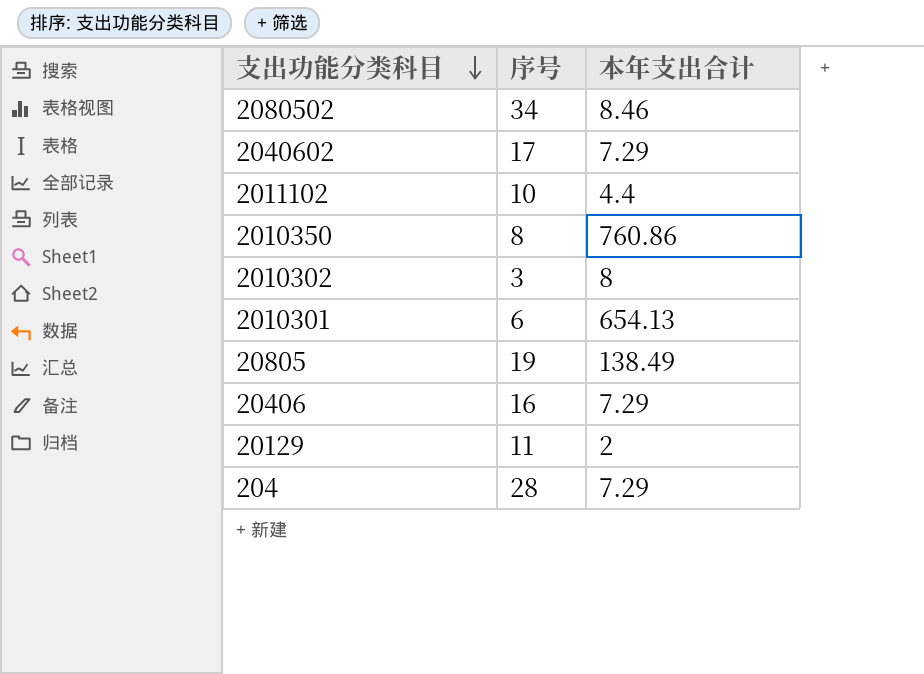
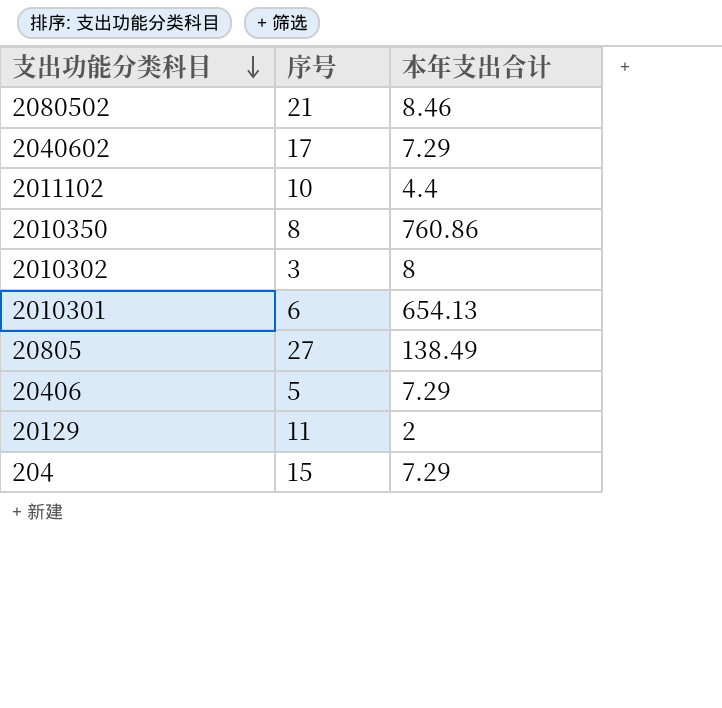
2080502 | 序号: 34 -> 21
20805 | 序号: 19 -> 27
20406 | 序号: 16 -> 5
204 | 序号: 28 -> 15

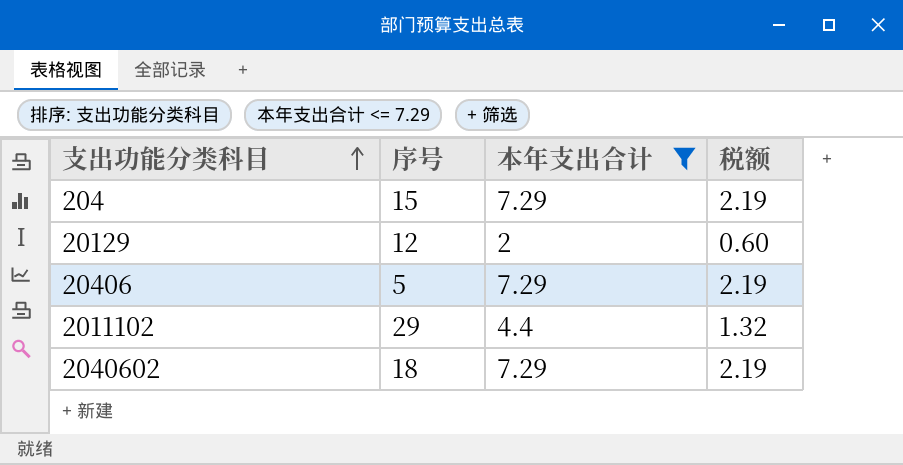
filter: none -> 本年支出合计 <= 7.29
row order: 支出功能分类科目 descending -> 支出功能分类科目 ascending
column 税额 | formula: none -> [本年支出合计] * 0.3
20129 | 序号: 11 -> 12
2011102 | 序号: 10 -> 29
2040602 | 序号: 17 -> 18

